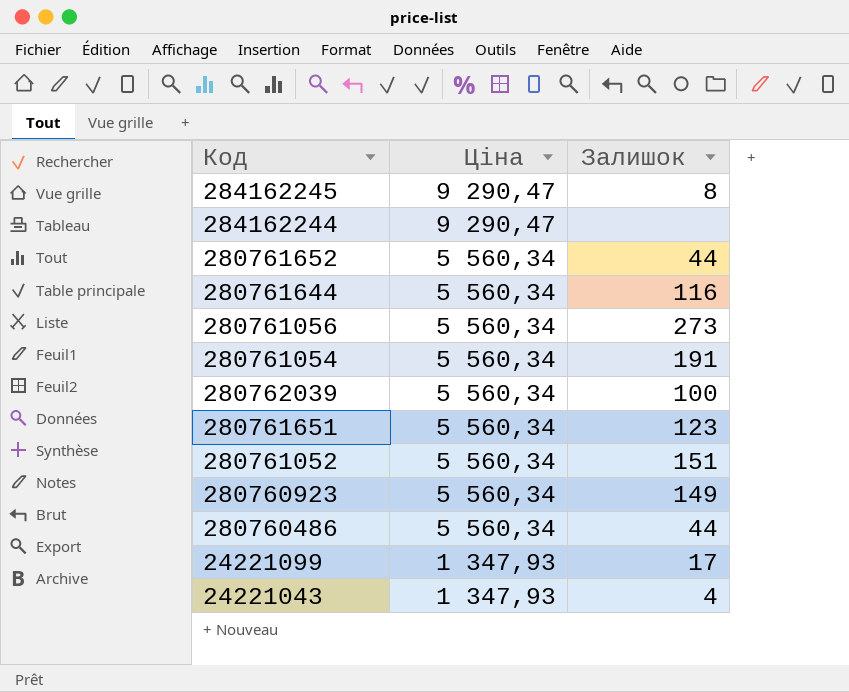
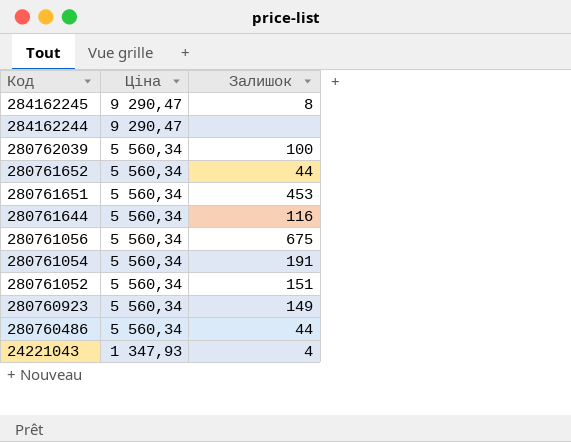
row order: Ціна descending -> Код descending
row 24221099: 1 347,93 | 17 -> none
280761651 | Залишок: 123 -> 453
280761056 | Залишок: 273 -> 675

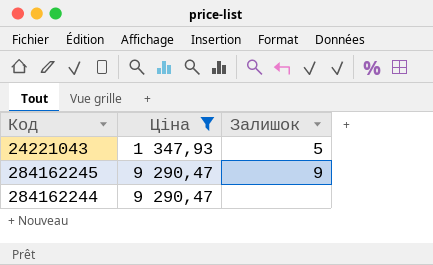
filter: none -> Ціна != 5 560,34
row order: Код descending -> Ціна ascending
24221043 | Залишок: 4 -> 5
284162245 | Залишок: 8 -> 9

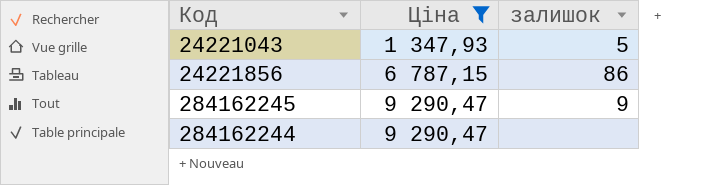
column name: Залишок -> залишок
row 24221856: none -> 6 787,15 | 86

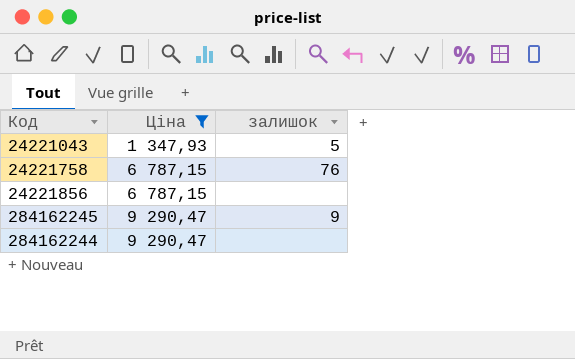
row 24221758: none -> 6 787,15 | 76
24221856 | залишок: 86 -> none

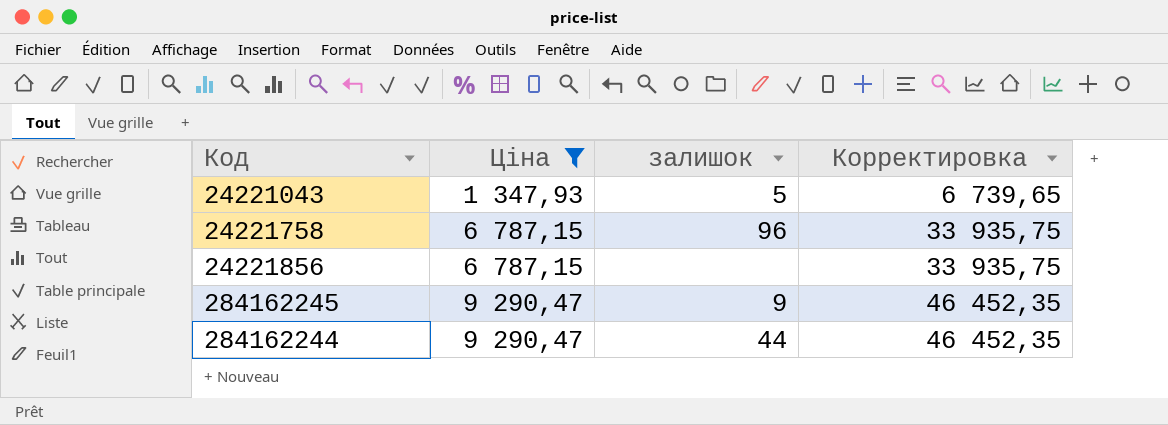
column Корректировка | formula: none -> [Ціна] * 5
24221758 | залишок: 76 -> 96
284162244 | залишок: none -> 44

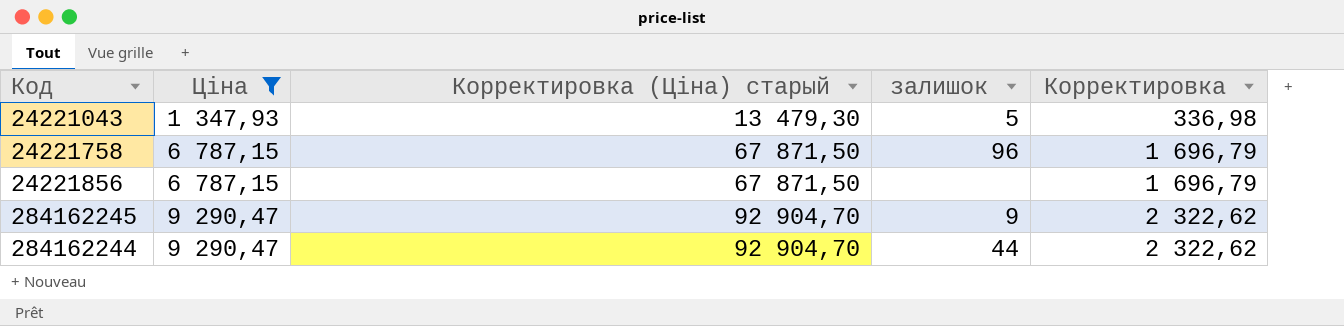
column Корректировка (Ціна) старый | formula: none -> [Ціна] * 10
column Корректировка | formula: [Ціна] * 5 -> [Ціна] * 0,25

